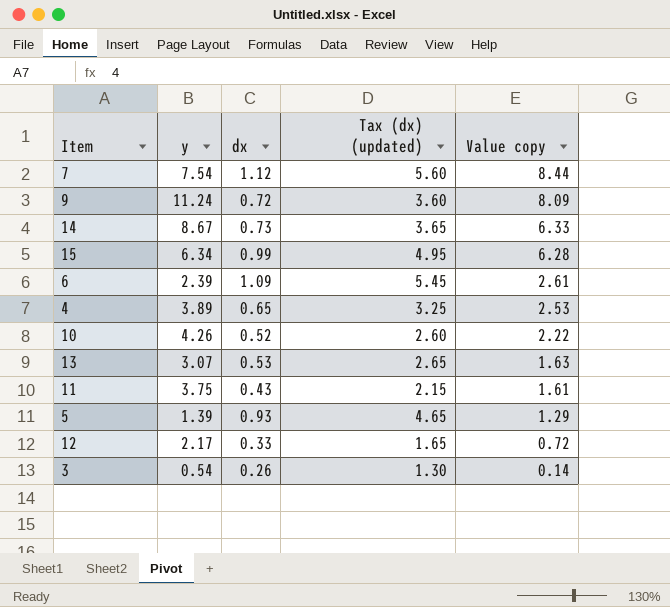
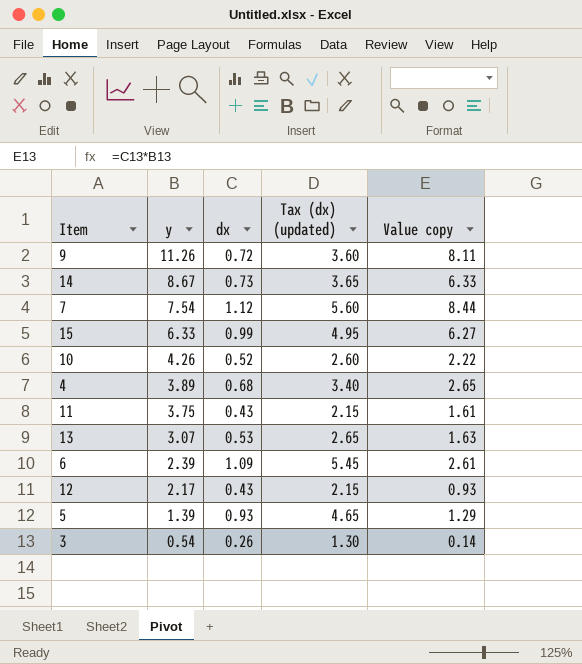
row order: Value copy descending -> y descending
9 | y: 11.24 -> 11.26
9 | Value copy: 8.09 -> 8.11
15 | y: 6.34 -> 6.33
15 | Value copy: 6.28 -> 6.27
4 | dx: 0.65 -> 0.68
4 | Tax (dx) (updated): 3.25 -> 3.40
4 | Value copy: 2.53 -> 2.65
12 | dx: 0.33 -> 0.43
12 | Tax (dx) (updated): 1.65 -> 2.15
12 | Value copy: 0.72 -> 0.93

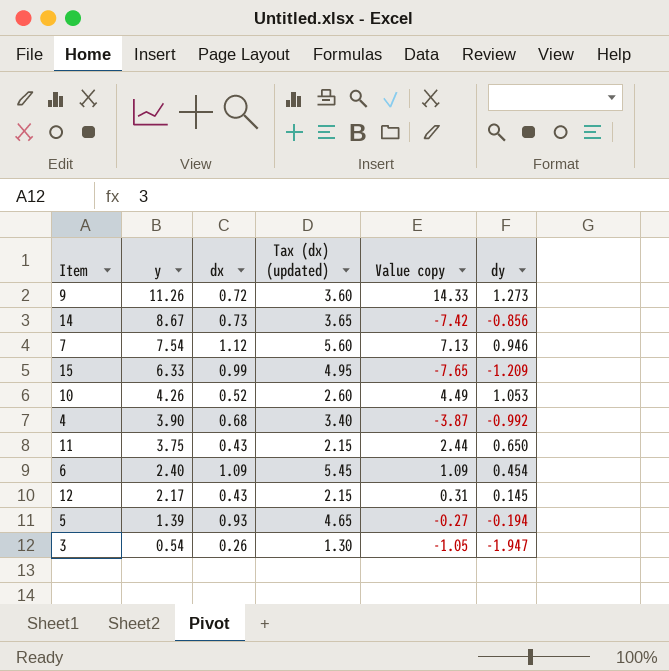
column Value copy | formula: [y] * [dx] -> [y] * [dy]
column dy | position: none -> 6
row 13: 3.07 | 0.53 | 2.65 | 1.63 -> none
4 | y: 3.89 -> 3.90
6 | y: 2.39 -> 2.40

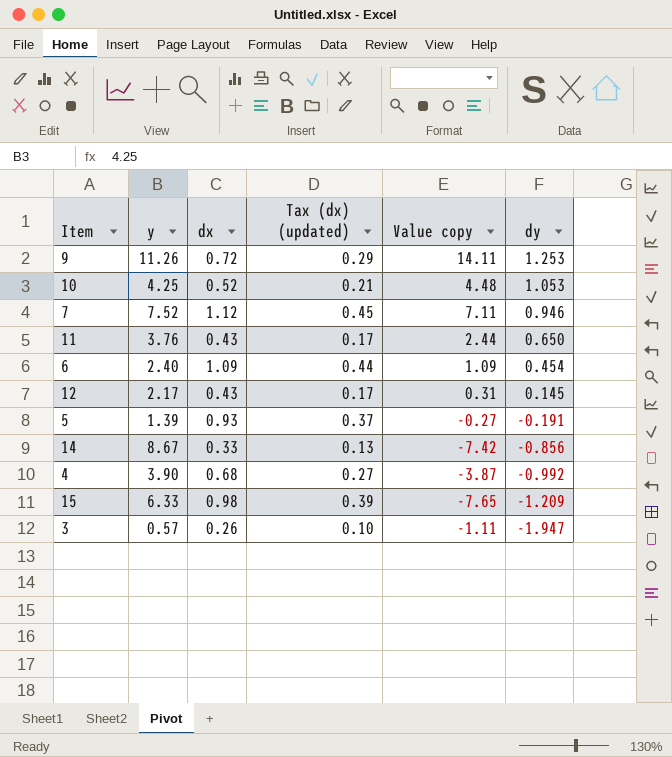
row order: y descending -> dy descending
column Tax (dx) (updated) | formula: [dx] * 5 -> [dx] * 0.4
9 | Value copy: 14.33 -> 14.11
9 | dy: 1.273 -> 1.253
10 | y: 4.26 -> 4.25
10 | Value copy: 4.49 -> 4.48
7 | y: 7.54 -> 7.52
7 | Value copy: 7.13 -> 7.11
11 | y: 3.75 -> 3.76
5 | dy: -0.194 -> -0.191
14 | dx: 0.73 -> 0.33
15 | dx: 0.99 -> 0.98
3 | y: 0.54 -> 0.57
3 | Value copy: -1.05 -> -1.11

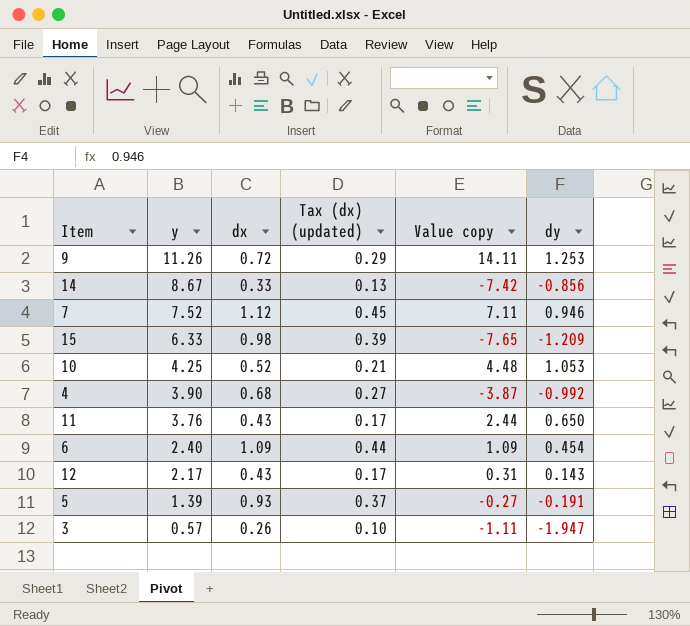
row order: dy descending -> y descending
12 | dy: 0.145 -> 0.143

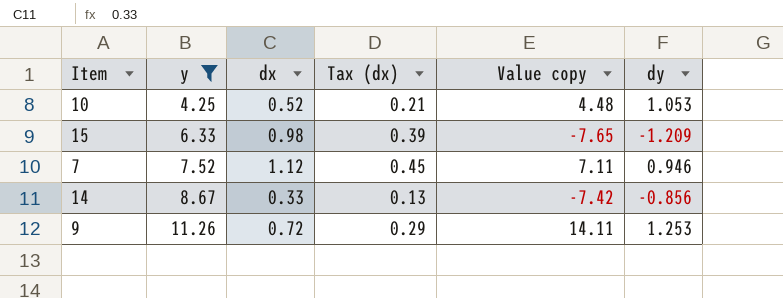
filter: none -> y >= 4.25
row order: y descending -> y ascending
column name: Tax (dx) (updated) -> Tax (dx)

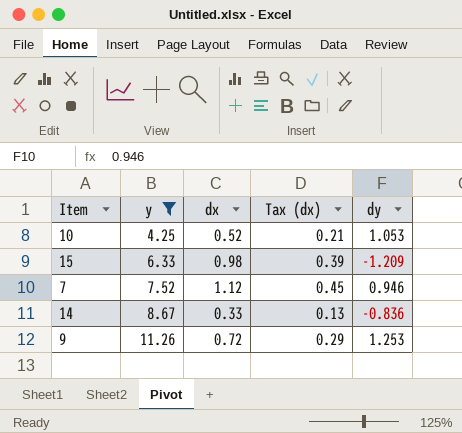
column Value copy | formula: [y] * [dy] -> none
14 | dy: -0.856 -> -0.836

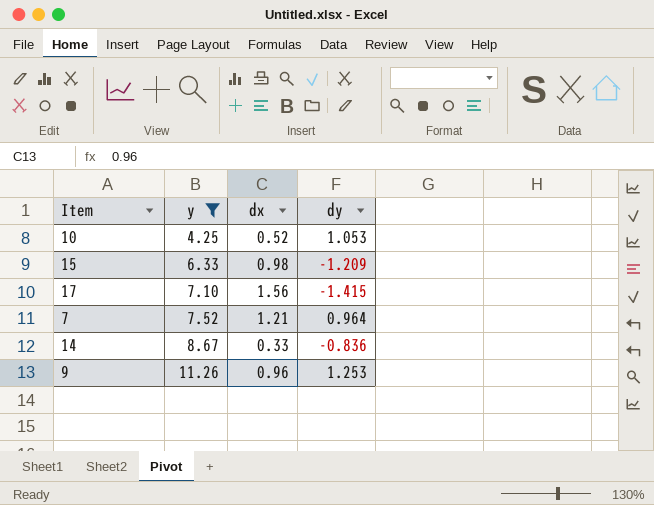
column Tax (dx) | formula: [dx] * 0.4 -> none
row 17: none -> 7.10 | 1.56 | -1.415
7 | dx: 1.12 -> 1.21
7 | dy: 0.946 -> 0.964
9 | dx: 0.72 -> 0.96

